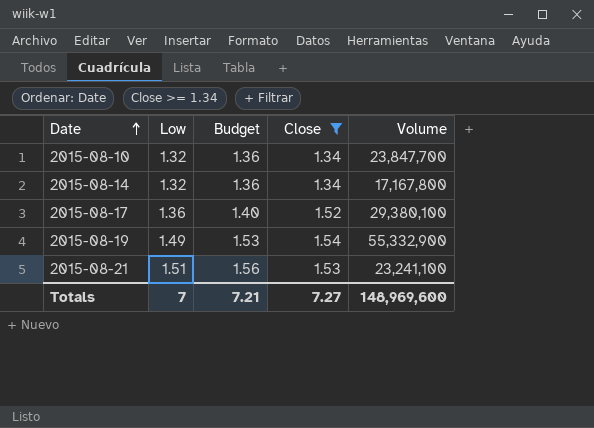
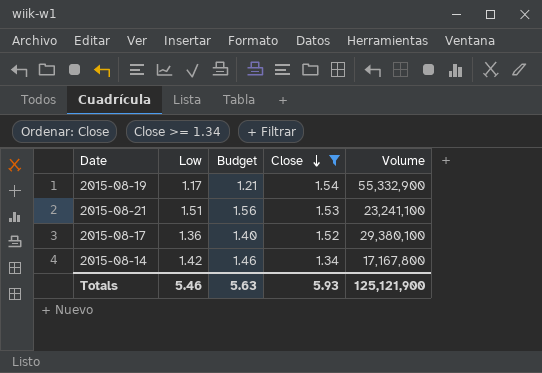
row order: Date ascending -> Close descending
row 2015-08-10: 1.32 | 1.36 | 1.34 | 23,847,700 -> none
2015-08-19 | Low: 1.49 -> 1.17
2015-08-19 | Budget: 1.53 -> 1.21
2015-08-14 | Low: 1.32 -> 1.42
2015-08-14 | Budget: 1.36 -> 1.46
Totals | Low: 7 -> 5.46
Totals | Budget: 7.21 -> 5.63
Totals | Close: 7.27 -> 5.93
Totals | Volume: 148,969,600 -> 125,121,900

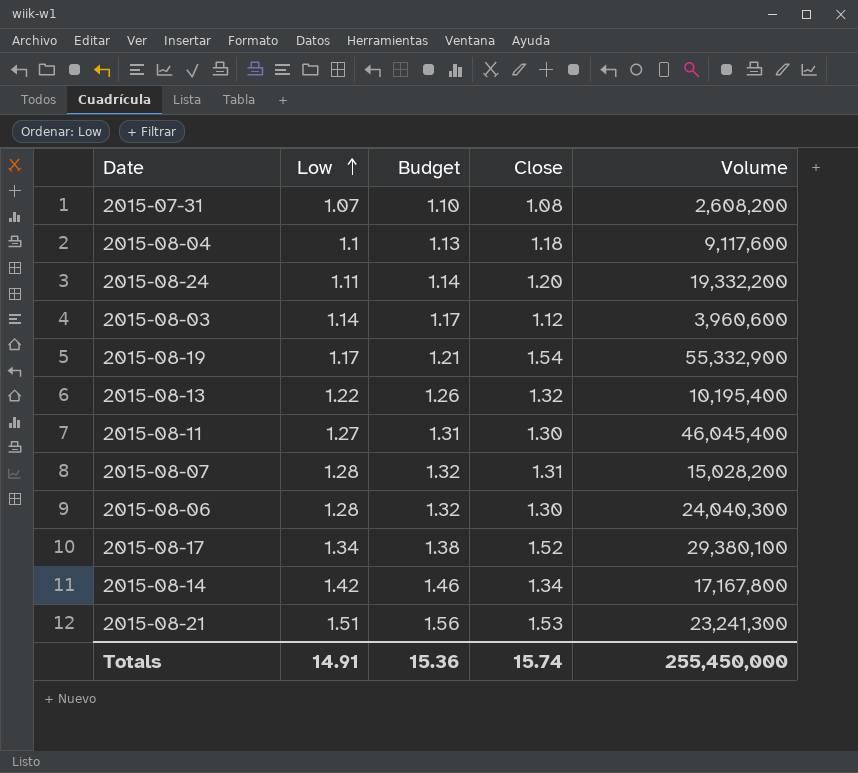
filter: Close >= 1.34 -> none
row order: Close descending -> Low ascending
2015-08-17 | Low: 1.36 -> 1.34
2015-08-17 | Budget: 1.40 -> 1.38
2015-08-21 | Volume: 23,241,100 -> 23,241,300
Totals | Low: 5.46 -> 14.91
Totals | Budget: 5.63 -> 15.36
Totals | Close: 5.93 -> 15.74
Totals | Volume: 125,121,900 -> 255,450,000

